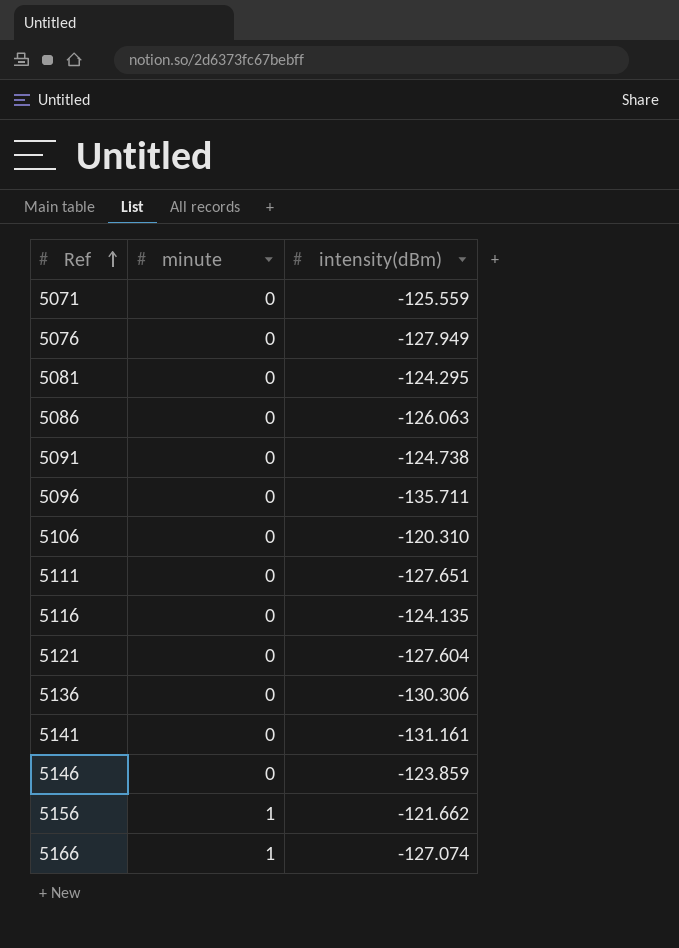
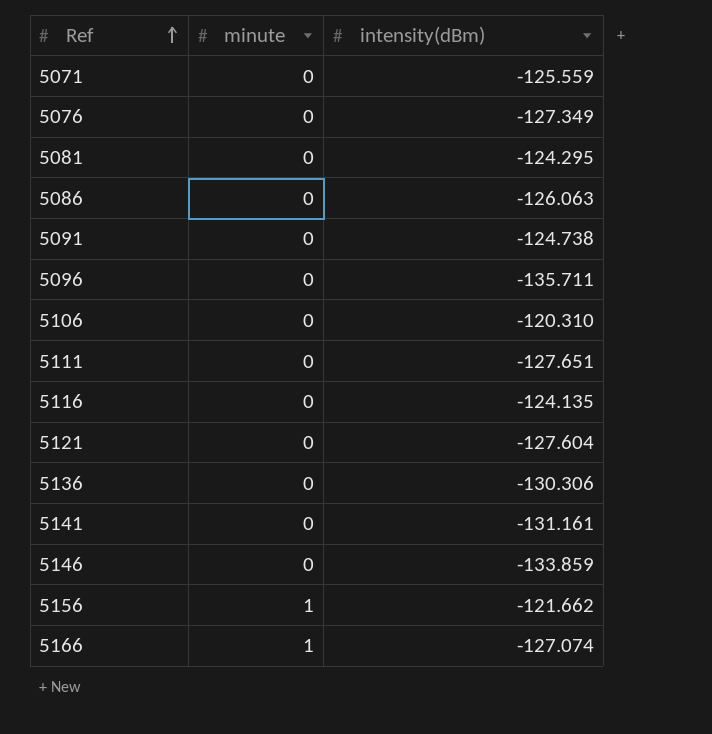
5076 | intensity(dBm): -127.949 -> -127.349
5146 | intensity(dBm): -123.859 -> -133.859

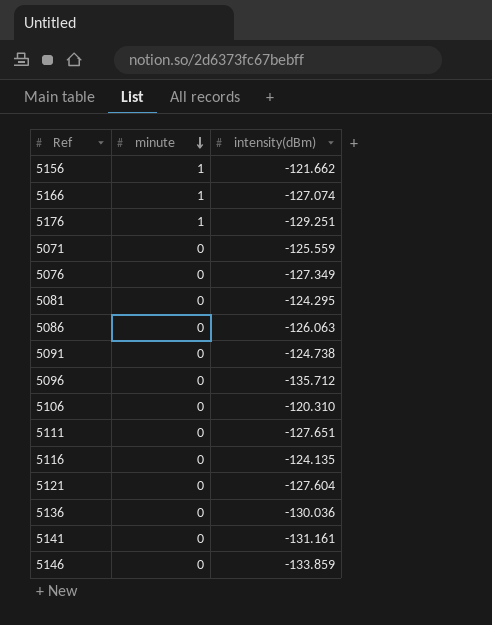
row order: Ref ascending -> minute descending
row 5176: none -> 1 | -129.251
5096 | intensity(dBm): -135.711 -> -135.712
5136 | intensity(dBm): -130.306 -> -130.036

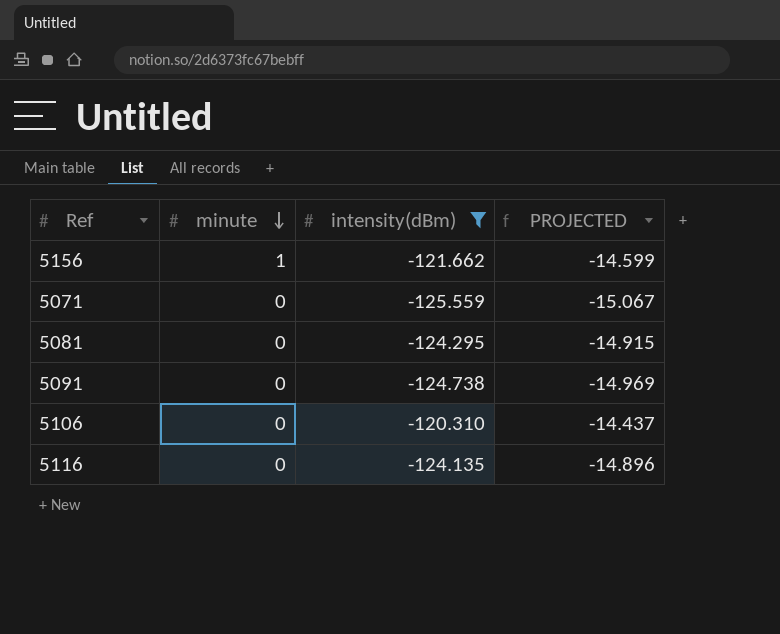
filter: none -> intensity(dBm) >= -125.559
column PROJECTED | formula: none -> [intensity(dBm)] * 0.12

